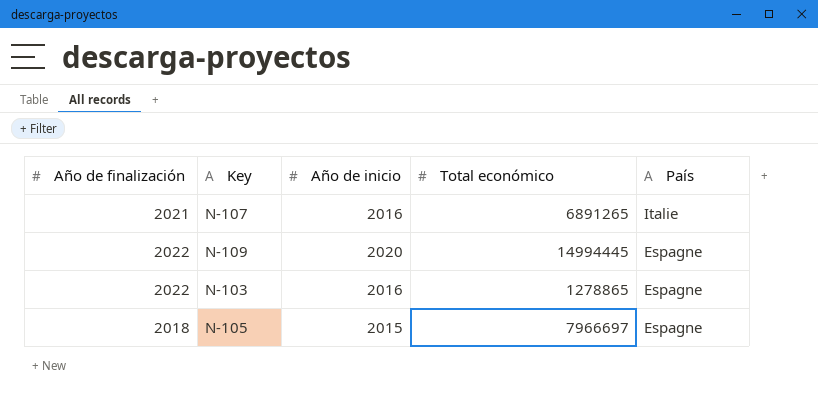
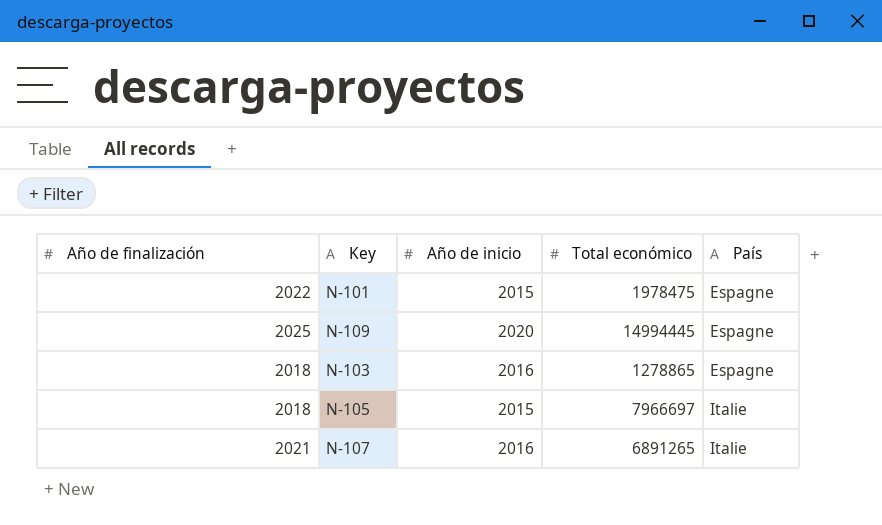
row order: País descending -> País ascending
row N-101: none -> 2022 | 2015 | 1978475 | Espagne
N-109 | Año de finalización: 2022 -> 2025
N-103 | Año de finalización: 2022 -> 2018
N-105 | País: Espagne -> Italie

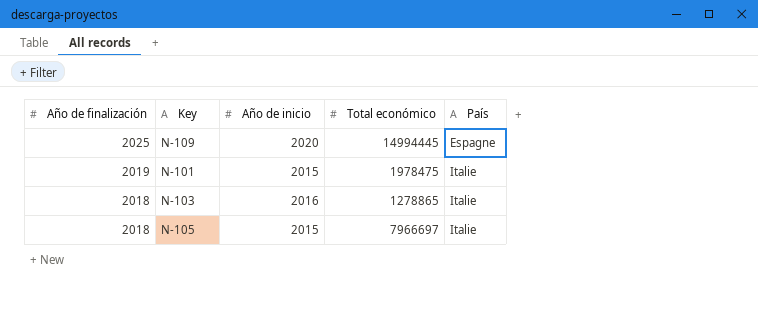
row order: País ascending -> Año de finalización descending
row N-107: 2021 | 2016 | 6891265 | Italie -> none
N-101 | Año de finalización: 2022 -> 2019
N-101 | País: Espagne -> Italie
N-103 | País: Espagne -> Italie

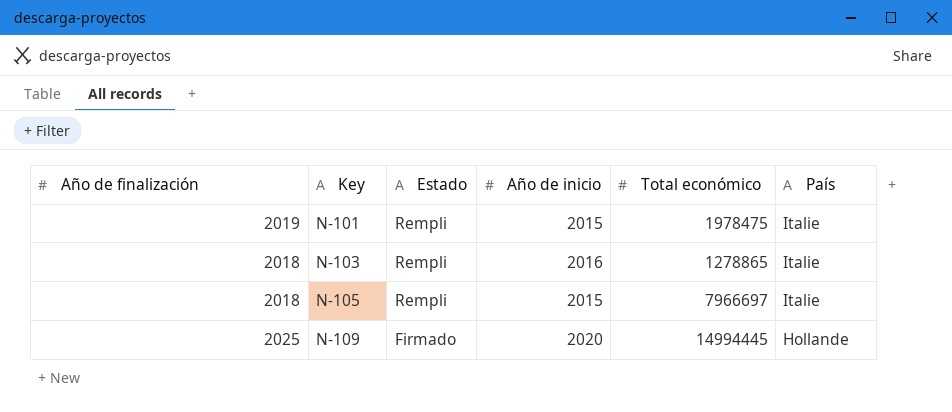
row order: Año de finalización descending -> Key ascending
column Estado | position: none -> 3
N-109 | País: Espagne -> Hollande

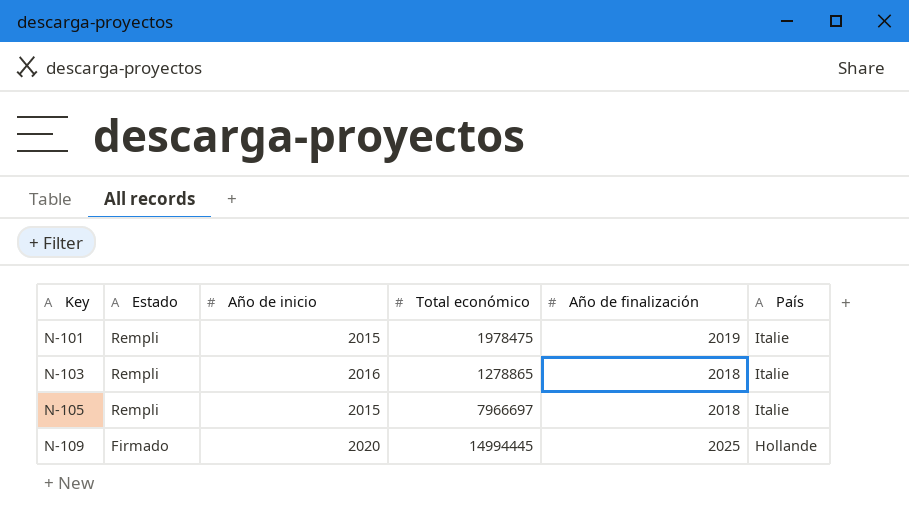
column Año de finalización | position: 1 -> 5

